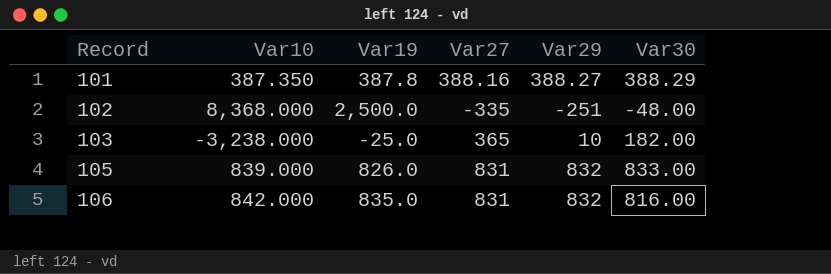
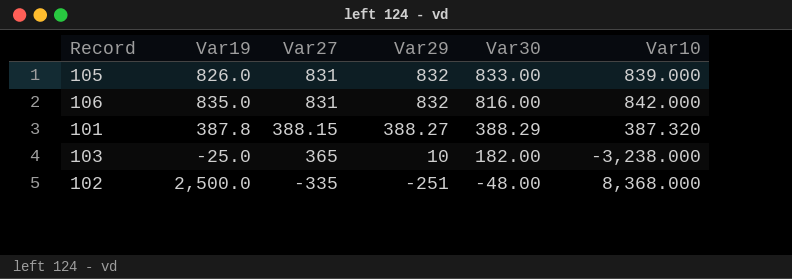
row order: Record ascending -> Var27 descending
column Var10 | position: 2 -> 6
101 | Var27: 388.16 -> 388.15
101 | Var10: 387.350 -> 387.320

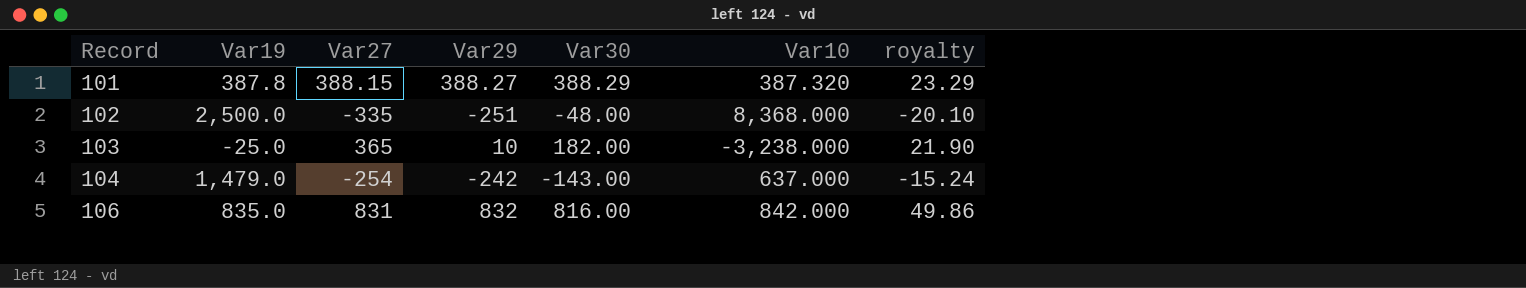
row order: Var27 descending -> Record ascending
column royalty | formula: none -> [Var27] * 0.06
row 105: 826.0 | 831 | 832 | 833.00 | 839.000 -> none
row 104: none -> 1,479.0 | -254 | -242 | -143.00 | 637.000 | -15.24

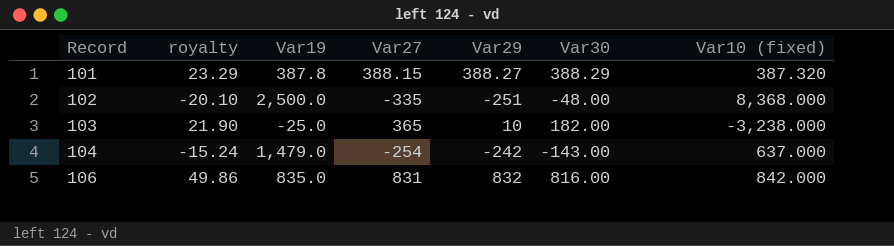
column royalty | position: 7 -> 2
column name: Var10 -> Var10 (fixed)

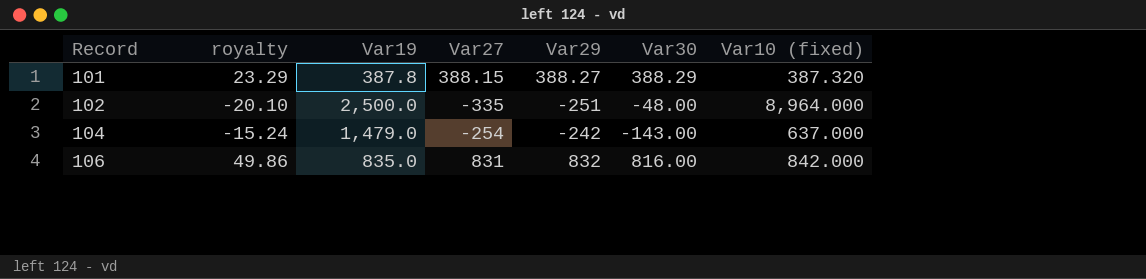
row 103: 21.90 | -25.0 | 365 | 10 | 182.00 | -3,238.000 -> none
102 | Var10 (fixed): 8,368.000 -> 8,964.000

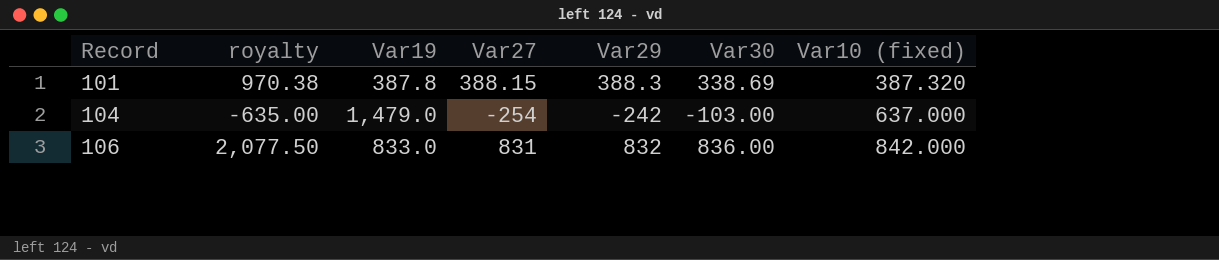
column royalty | formula: [Var27] * 0.06 -> [Var27] * 2.5
row 102: -20.10 | 2,500.0 | -335 | -251 | -48.00 | 8,964.000 -> none
101 | Var29: 388.27 -> 388.3
101 | Var30: 388.29 -> 338.69
104 | Var30: -143.00 -> -103.00
106 | Var19: 835.0 -> 833.0
106 | Var30: 816.00 -> 836.00

